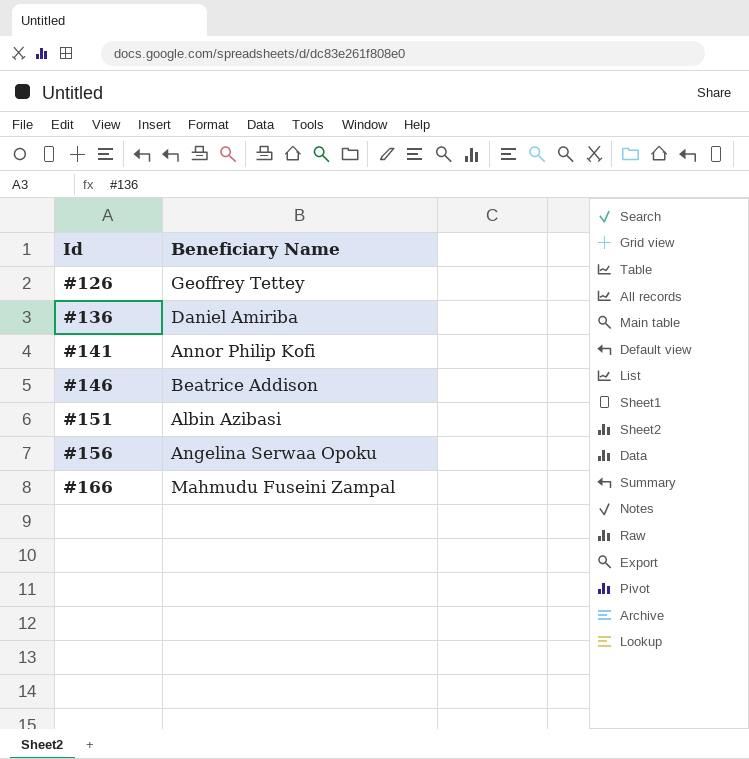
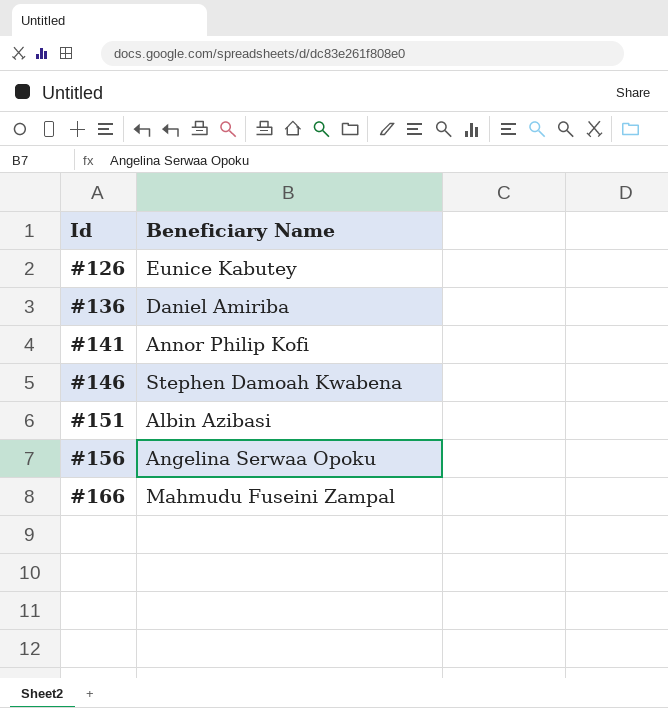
#126 | Beneficiary Name: Geoffrey Tettey -> Eunice Kabutey
#146 | Beneficiary Name: Beatrice Addison -> Stephen Damoah Kwabena

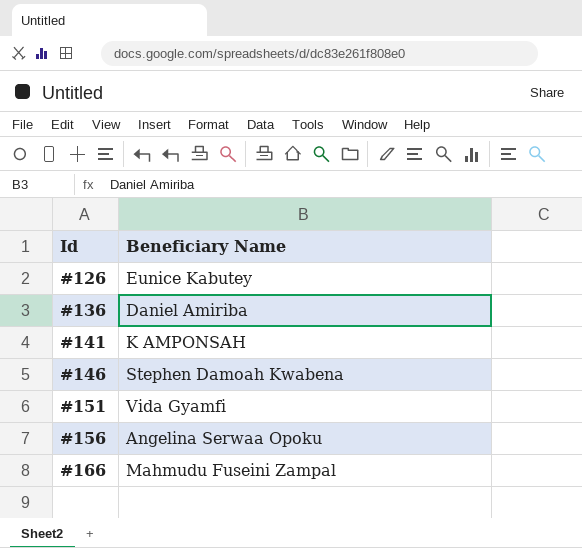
#141 | Beneficiary Name: Annor Philip Kofi -> K AMPONSAH
#151 | Beneficiary Name: Albin Azibasi -> Vida Gyamfi

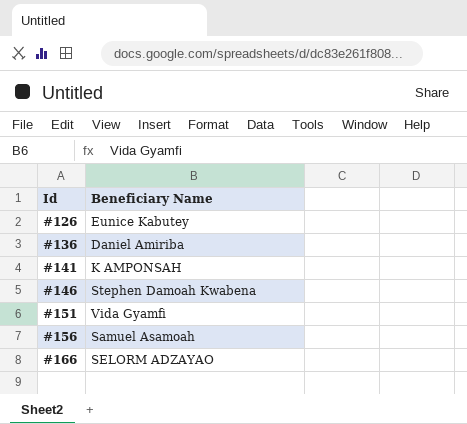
#156 | Beneficiary Name: Angelina Serwaa Opoku -> Samuel Asamoah
#166 | Beneficiary Name: Mahmudu Fuseini Zampal -> SELORM ADZAYAO

